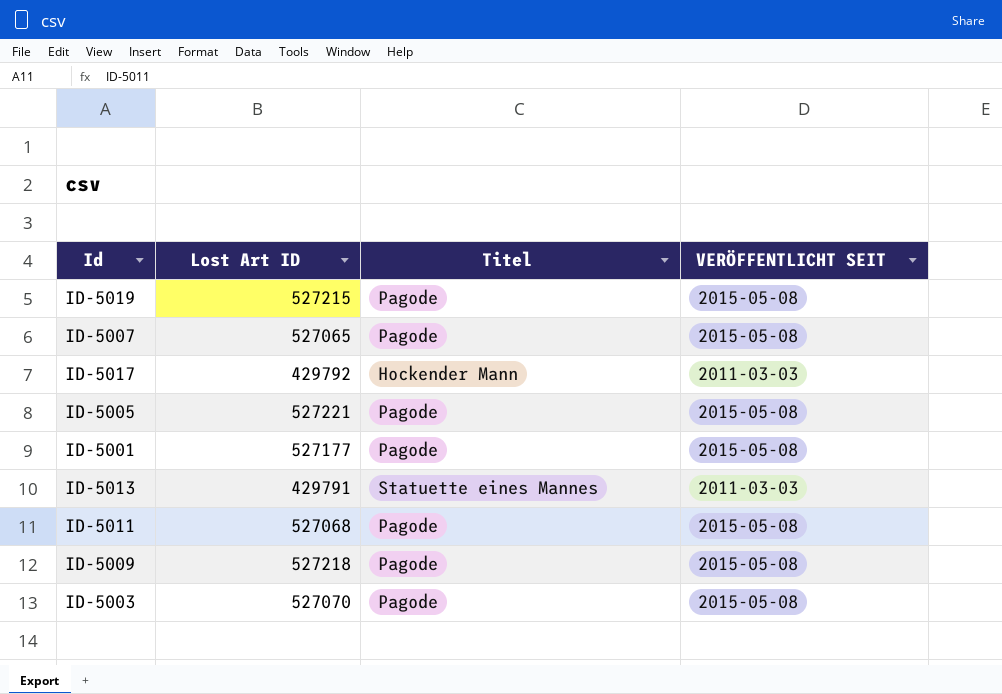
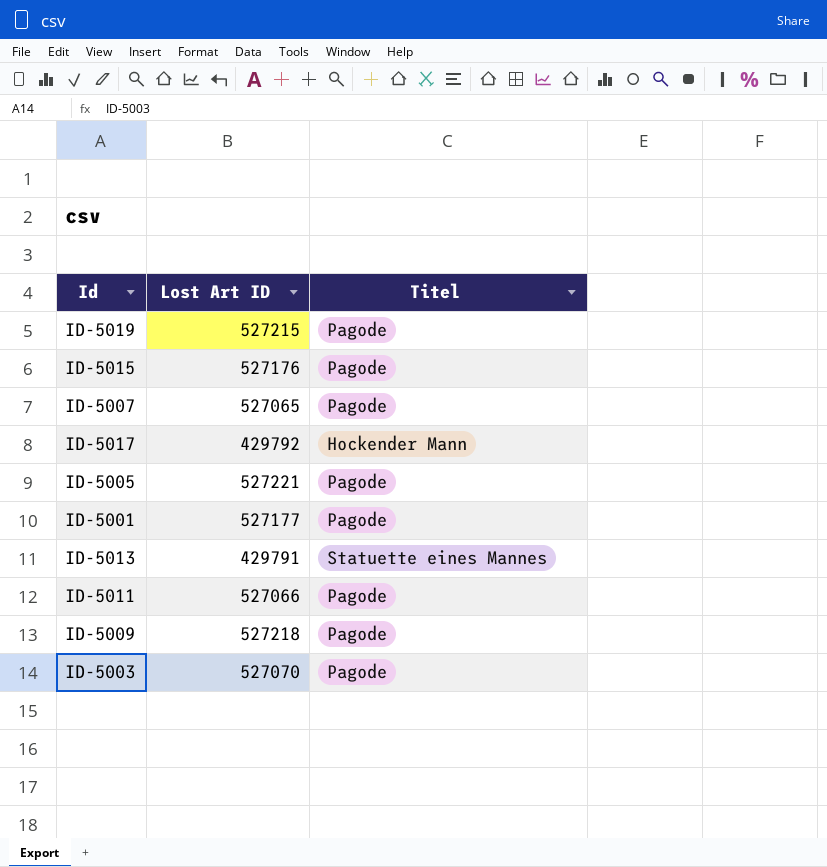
column VERÖFFENTLICHT SEIT | position: 4 -> none
row ID-5015: none -> 527176 | Pagode
ID-5011 | Lost Art ID: 527068 -> 527066

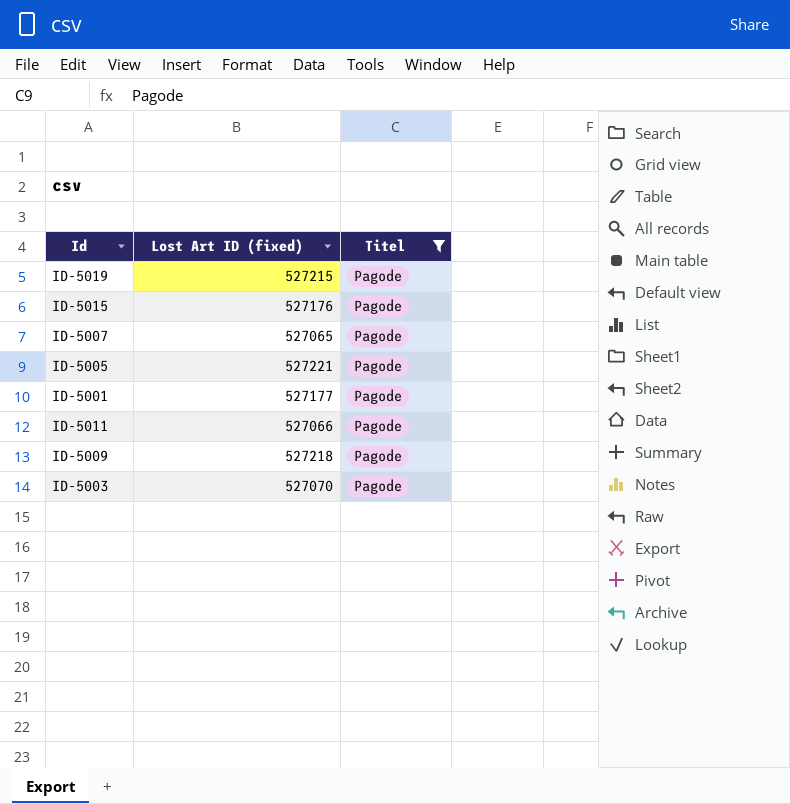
filter: none -> Titel = Pagode
column name: Lost Art ID -> Lost Art ID (fixed)

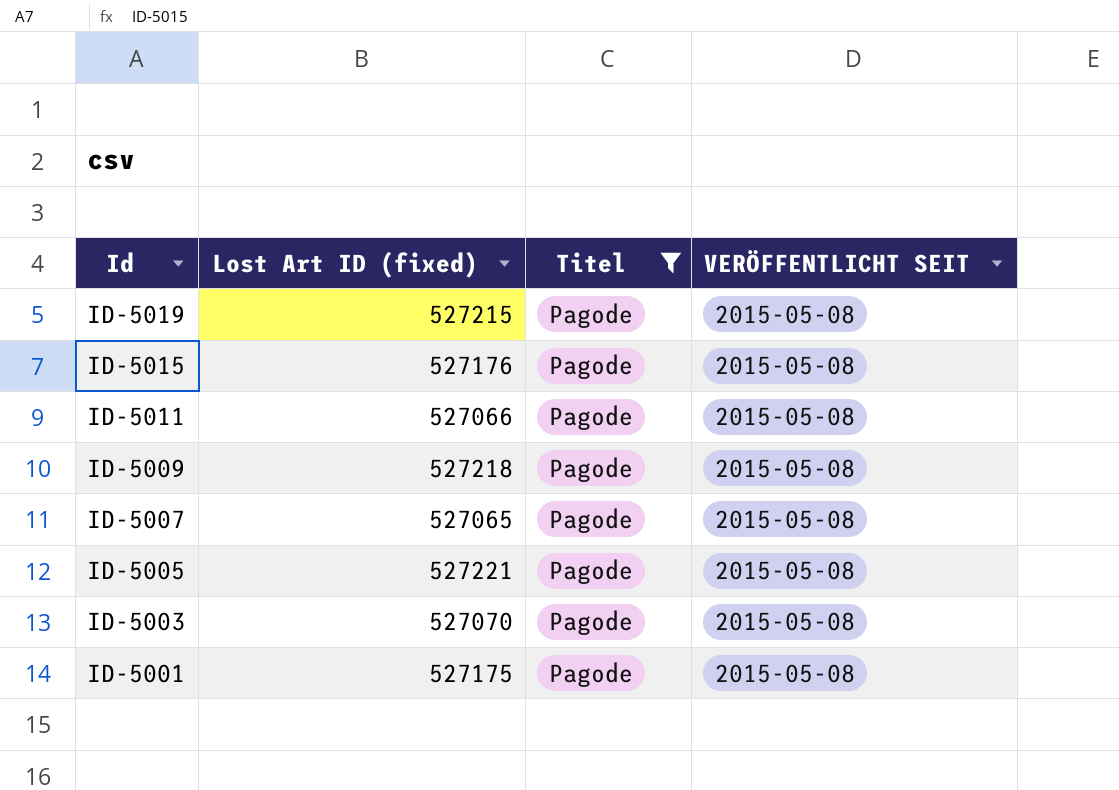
row order: none -> Id descending
column VERÖFFENTLICHT SEIT | position: none -> 4
ID-5001 | Lost Art ID (fixed): 527177 -> 527175

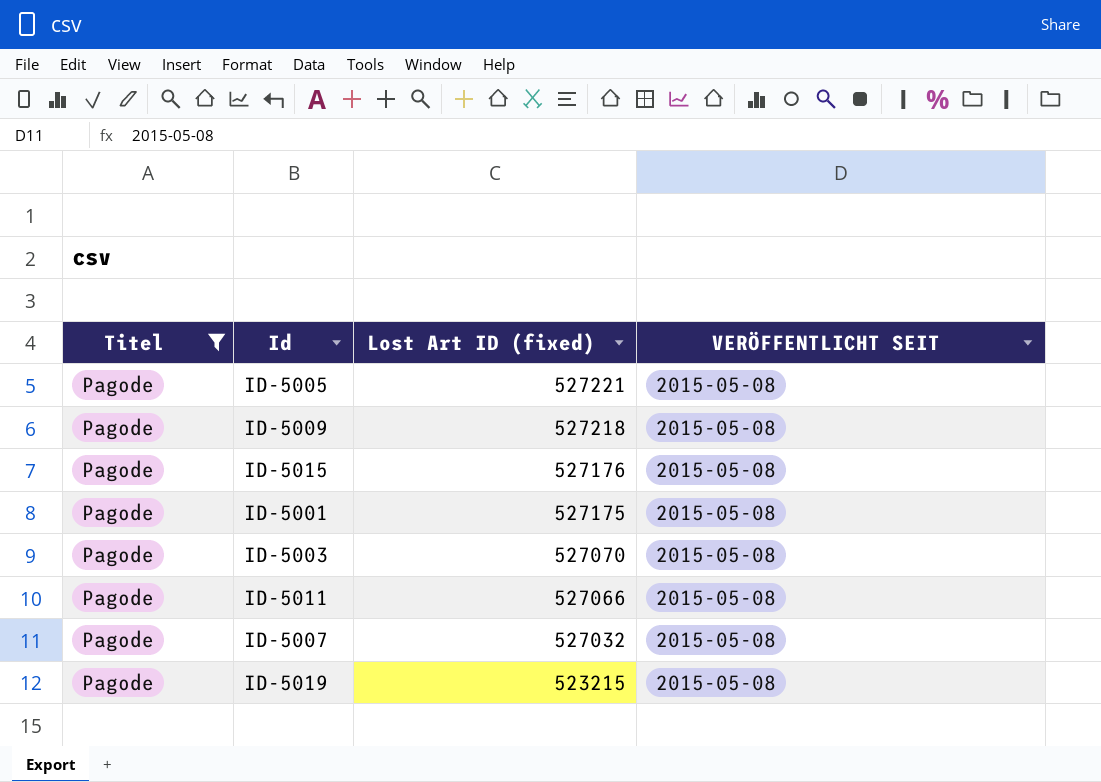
row order: Id descending -> Lost Art ID (fixed) descending
column Titel | position: 3 -> 1
ID-5007 | Lost Art ID (fixed): 527065 -> 527032
ID-5019 | Lost Art ID (fixed): 527215 -> 523215

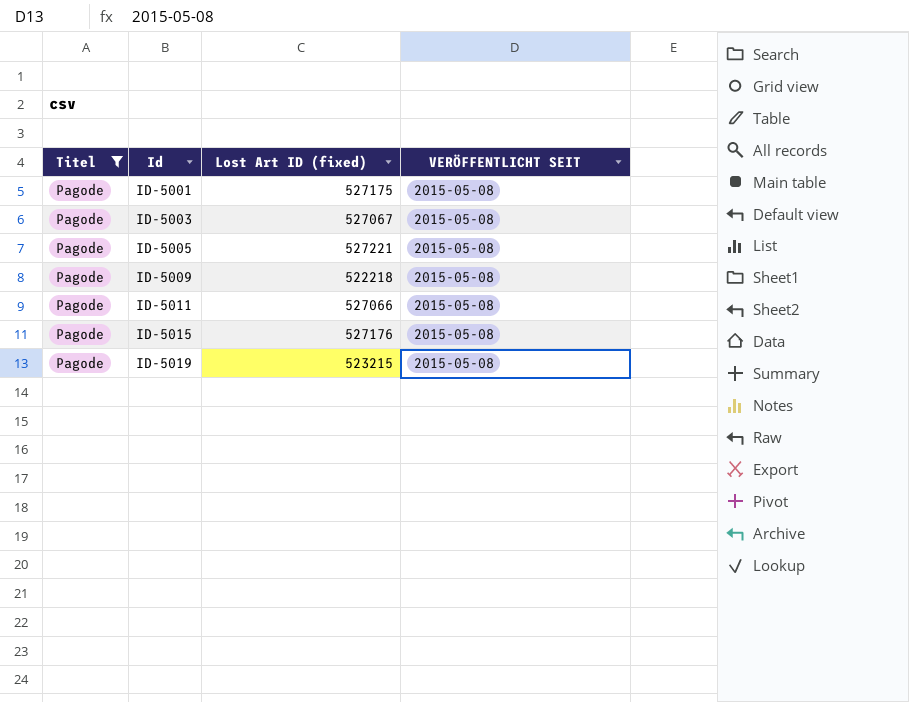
row order: Lost Art ID (fixed) descending -> Id ascending
row ID-5007: Pagode | 527032 | 2015-05-08 -> none
ID-5003 | Lost Art ID (fixed): 527070 -> 527067
ID-5009 | Lost Art ID (fixed): 527218 -> 522218

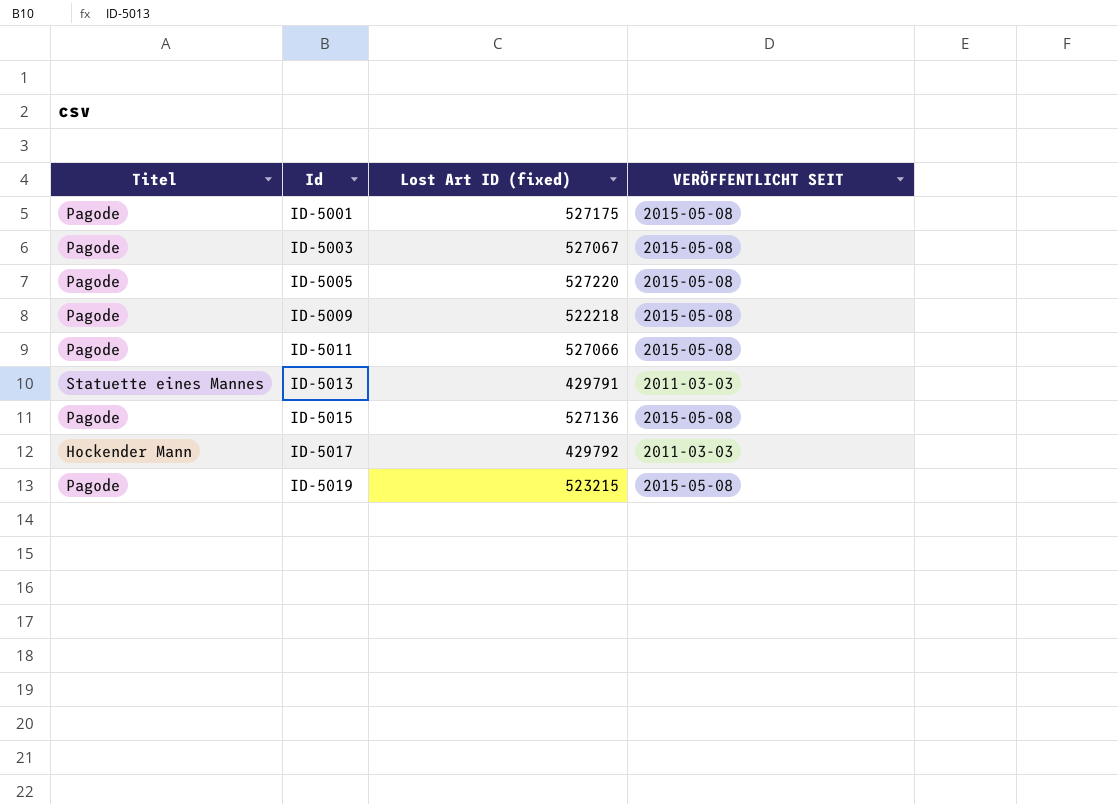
filter: Titel = Pagode -> none
ID-5005 | Lost Art ID (fixed): 527221 -> 527220
ID-5015 | Lost Art ID (fixed): 527176 -> 527136

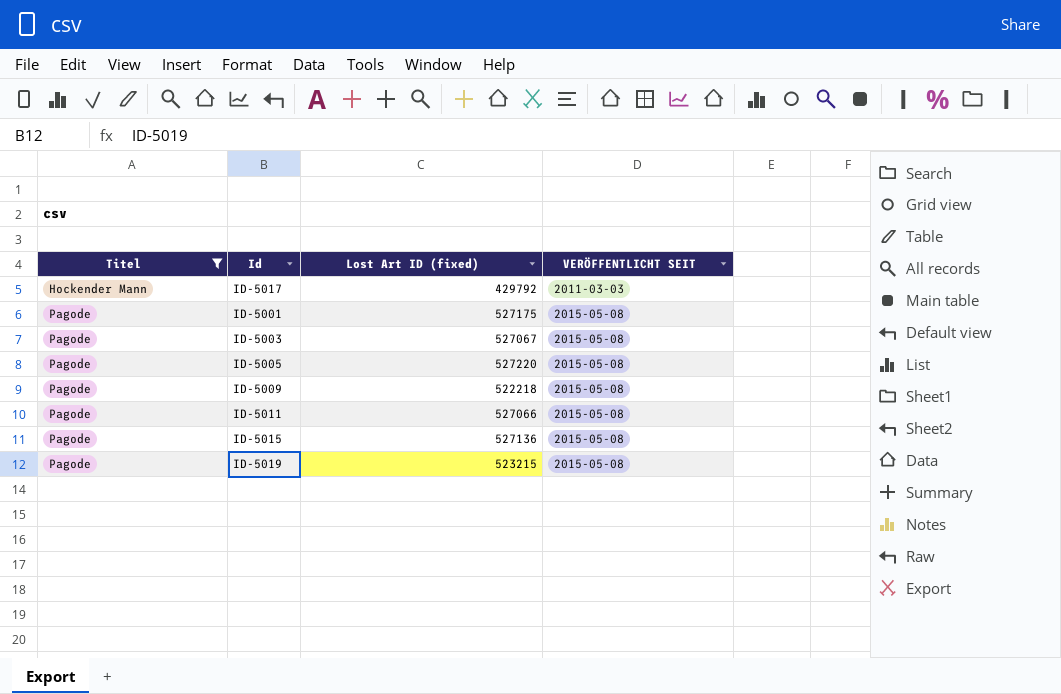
filter: none -> Titel != Statuette eines Mannes
row order: Id ascending -> Titel ascending

